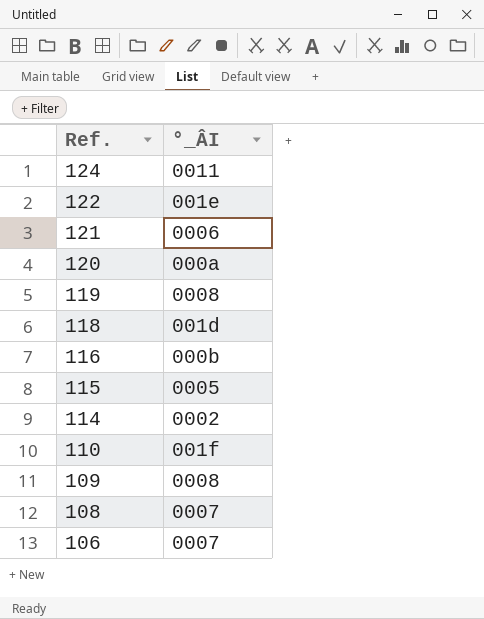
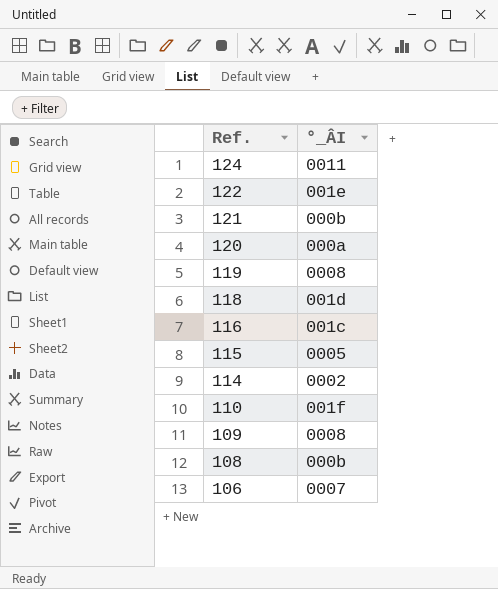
121 | °_ÂI: 0006 -> 000b
116 | °_ÂI: 000b -> 001c
108 | °_ÂI: 0007 -> 000b

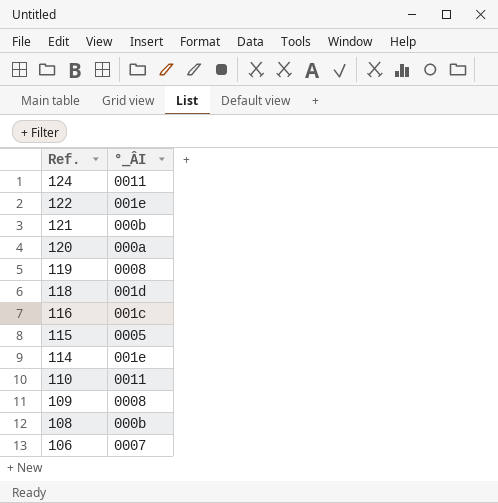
114 | °_ÂI: 0002 -> 001e
110 | °_ÂI: 001f -> 0011

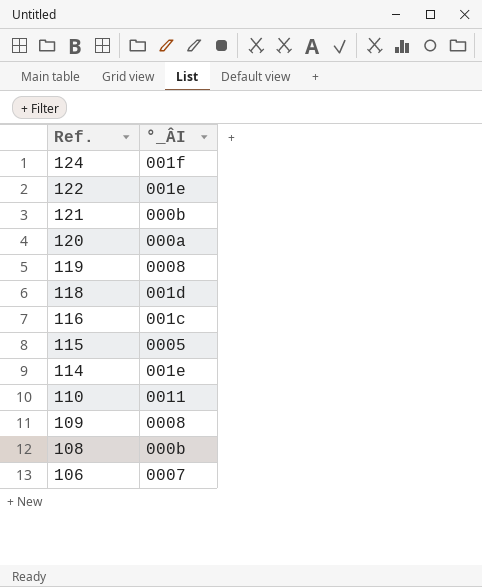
124 | °_ÂI: 0011 -> 001f

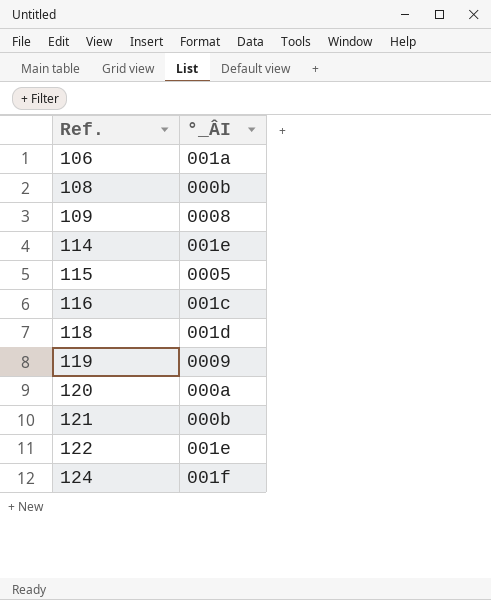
row order: Ref. descending -> Ref. ascending
row 110: 0011 -> none
106 | °_ÂI: 0007 -> 001a
119 | °_ÂI: 0008 -> 0009

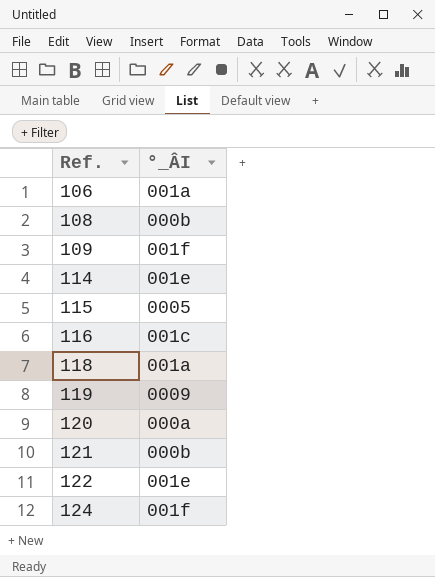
109 | °_ÂI: 0008 -> 001f
118 | °_ÂI: 001d -> 001a

